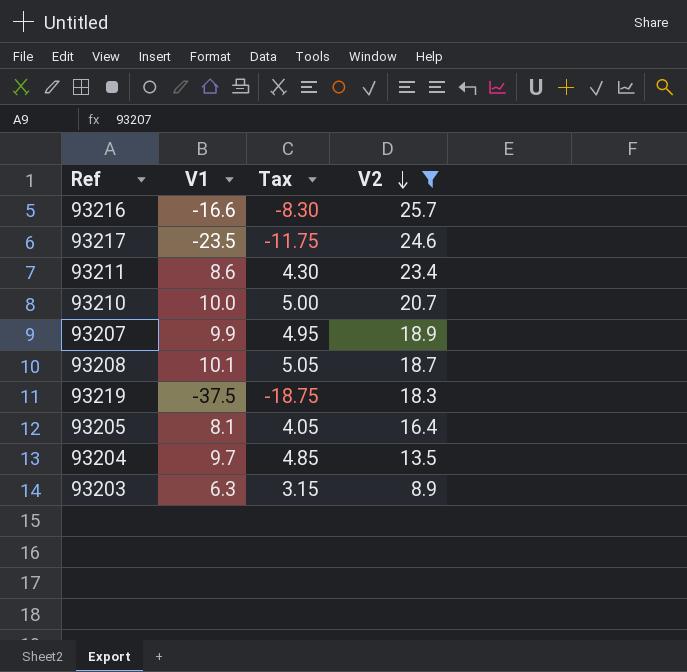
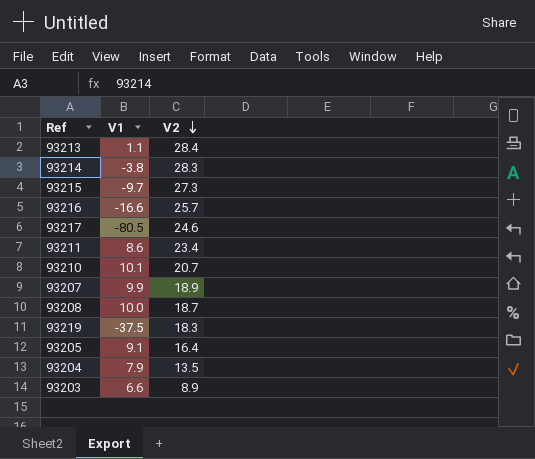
filter: V2 <= 25.7 -> none
column Tax | formula: [V1] * 0.5 -> none
93217 | V1: -23.5 -> -80.5
93210 | V1: 10.0 -> 10.1
93208 | V1: 10.1 -> 10.0
93205 | V1: 8.1 -> 9.1
93204 | V1: 9.7 -> 7.9
93203 | V1: 6.3 -> 6.6

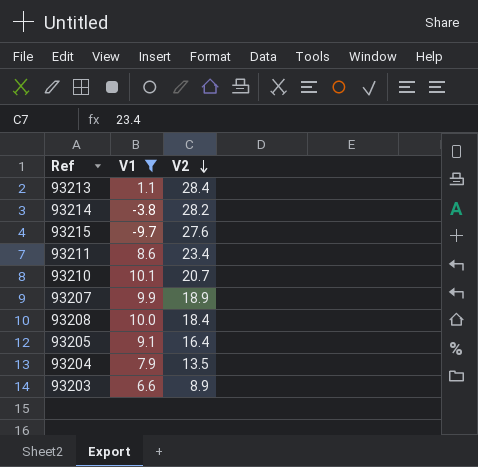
filter: none -> V1 >= -9.7
93214 | V2: 28.3 -> 28.2
93215 | V2: 27.3 -> 27.6
93208 | V2: 18.7 -> 18.4

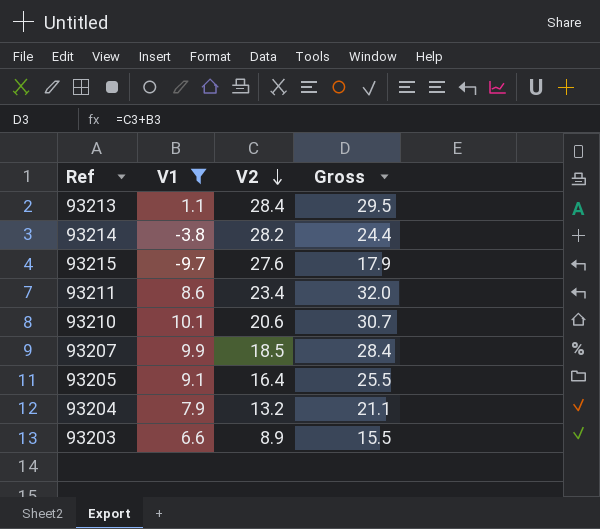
column Gross | formula: none -> [V1] + [V2]
row 93208: 10.0 | 18.4 -> none
93210 | V2: 20.7 -> 20.6
93207 | V2: 18.9 -> 18.5
93204 | V2: 13.5 -> 13.2

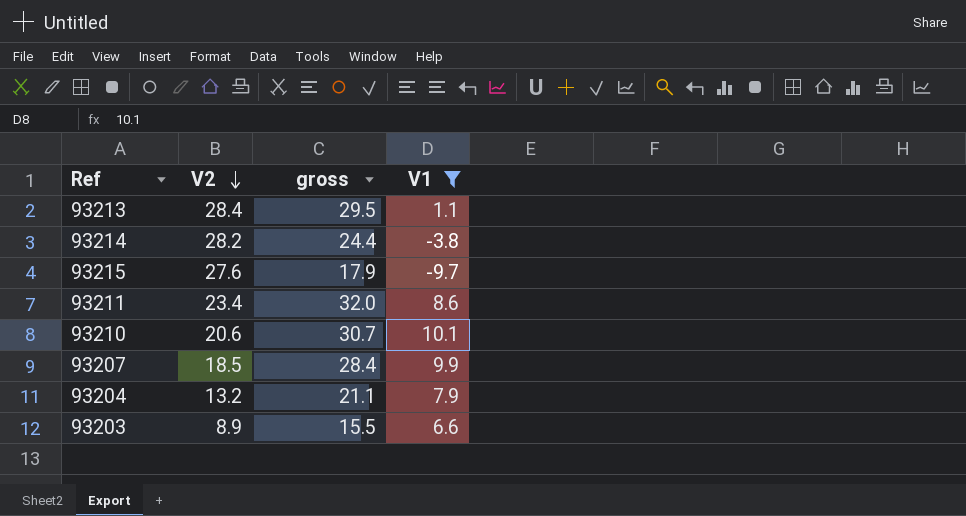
column name: Gross -> gross
column V1 | position: 2 -> 4
row 93205: 9.1 | 16.4 | 25.5 -> none

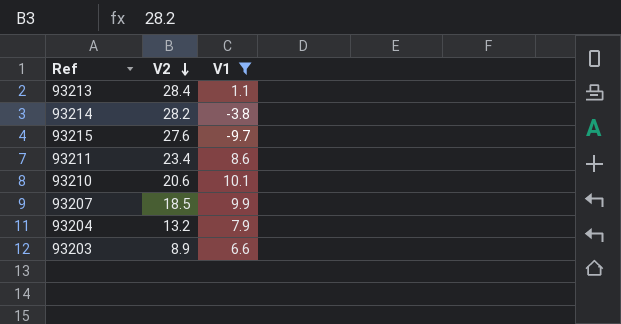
column gross | formula: [V2] + [V1] -> none

